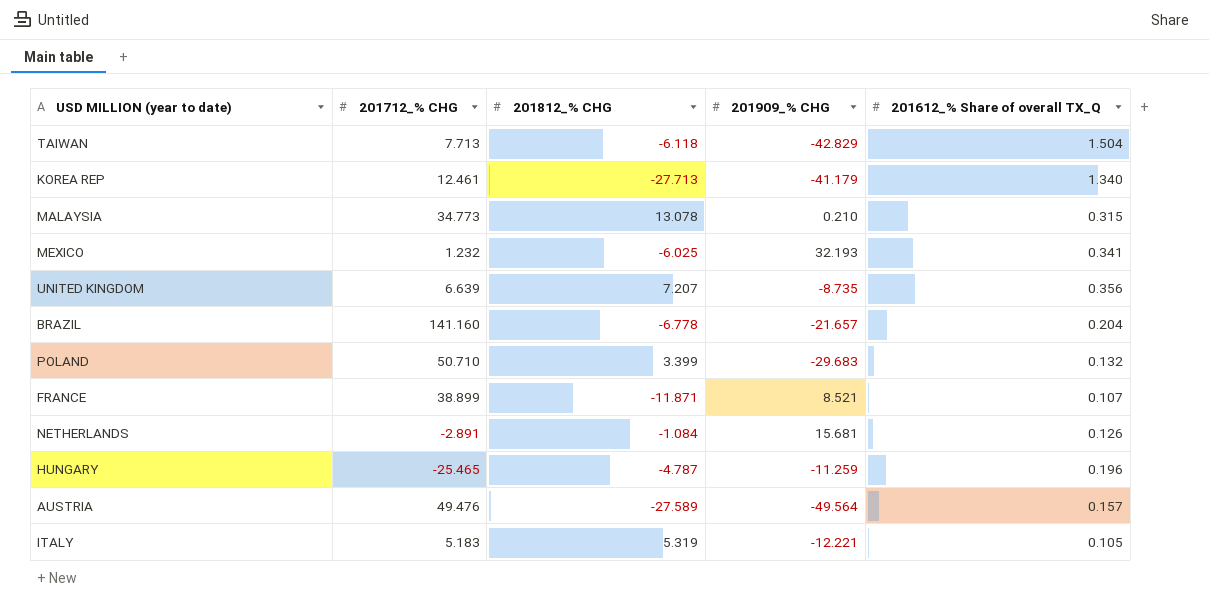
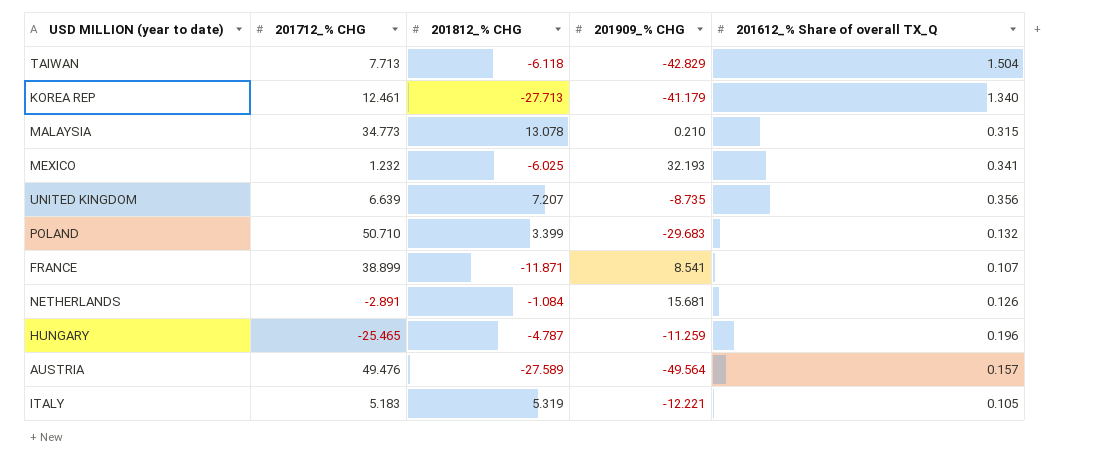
row BRAZIL: 141.160 | -6.778 | -21.657 | 0.204 -> none
FRANCE | 201909_% CHG: 8.521 -> 8.541

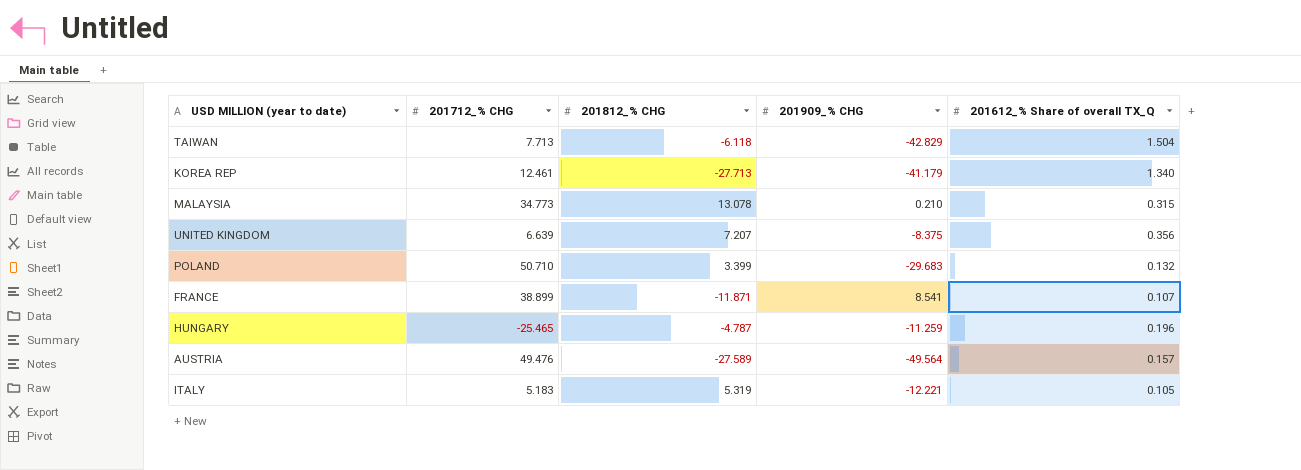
row MEXICO: 1.232 | -6.025 | 32.193 | 0.341 -> none
row NETHERLANDS: -2.891 | -1.084 | 15.681 | 0.126 -> none
UNITED KINGDOM | 201909_% CHG: -8.735 -> -8.375

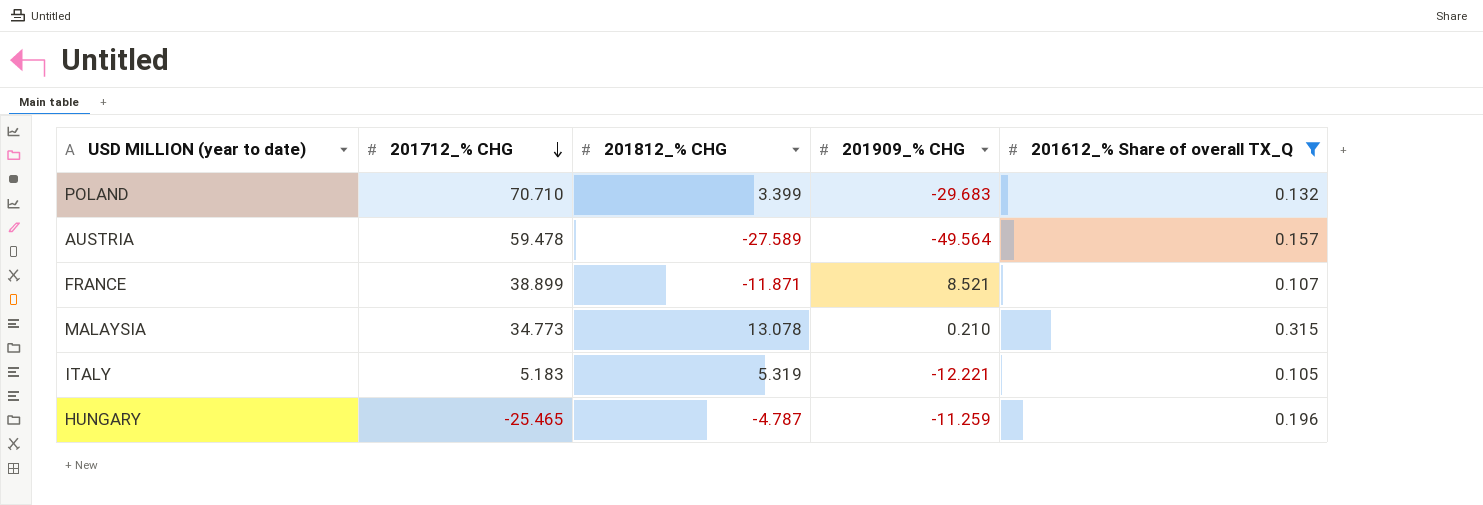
filter: none -> 201612_% Share of overall TX_Q <= 0.315
row order: none -> 201712_% CHG descending
POLAND | 201712_% CHG: 50.710 -> 70.710
AUSTRIA | 201712_% CHG: 49.476 -> 59.478
FRANCE | 201909_% CHG: 8.541 -> 8.521

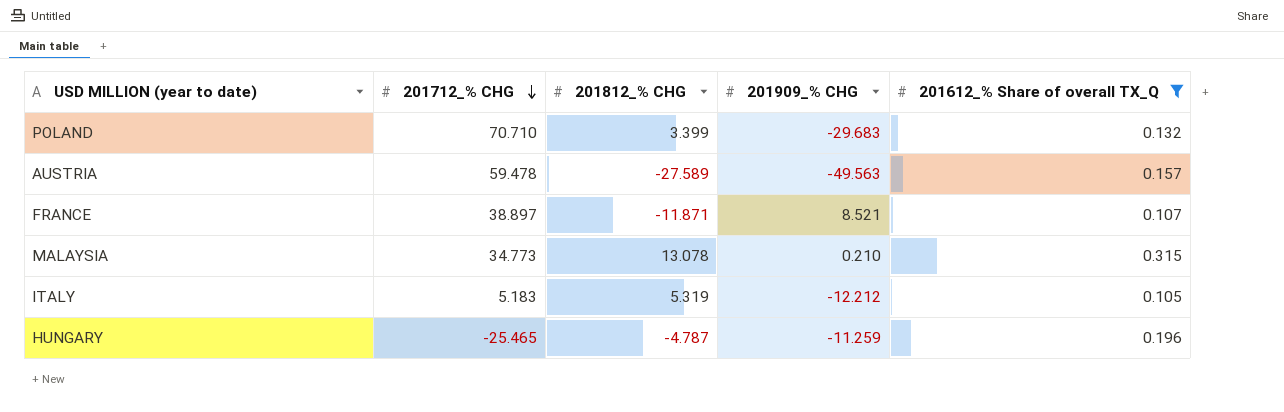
AUSTRIA | 201909_% CHG: -49.564 -> -49.563
FRANCE | 201712_% CHG: 38.899 -> 38.897
ITALY | 201909_% CHG: -12.221 -> -12.212

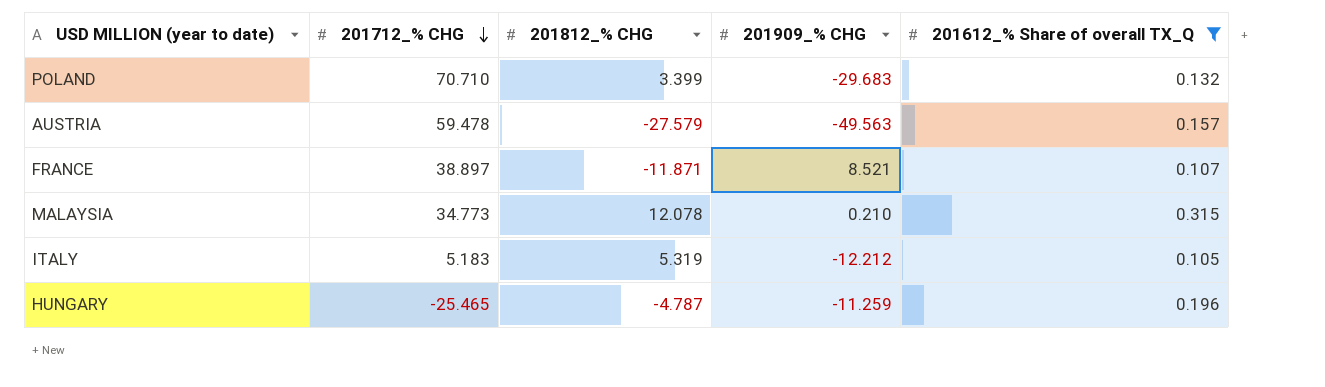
AUSTRIA | 201812_% CHG: -27.589 -> -27.579
MALAYSIA | 201812_% CHG: 13.078 -> 12.078

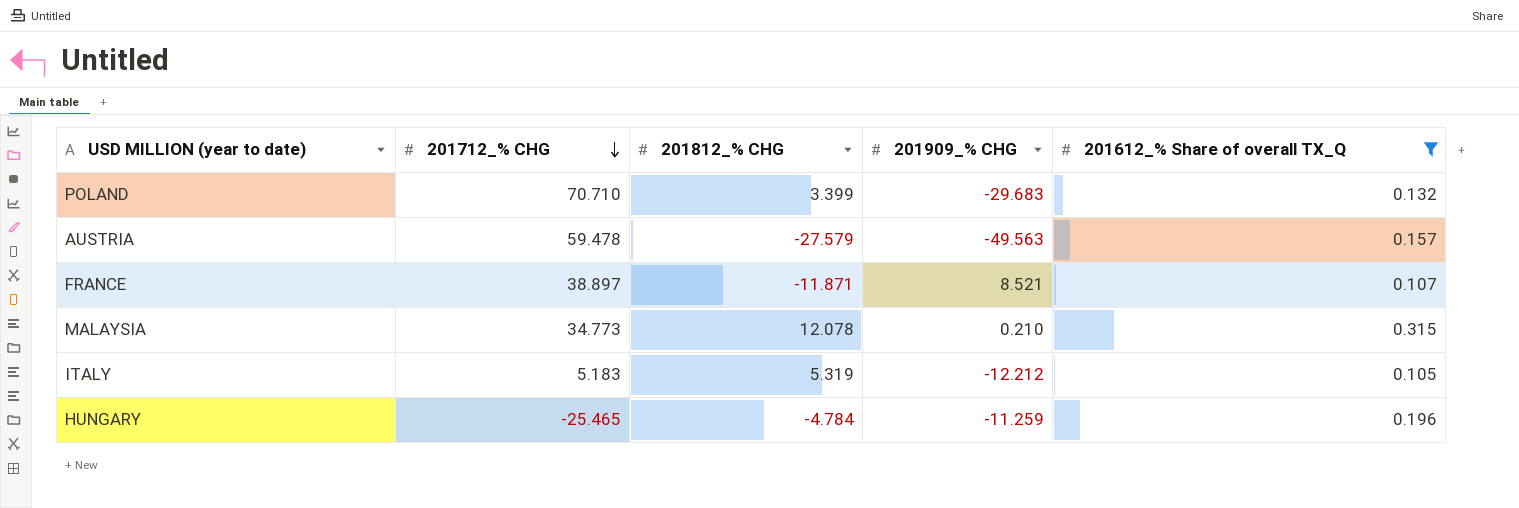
HUNGARY | 201812_% CHG: -4.787 -> -4.784

